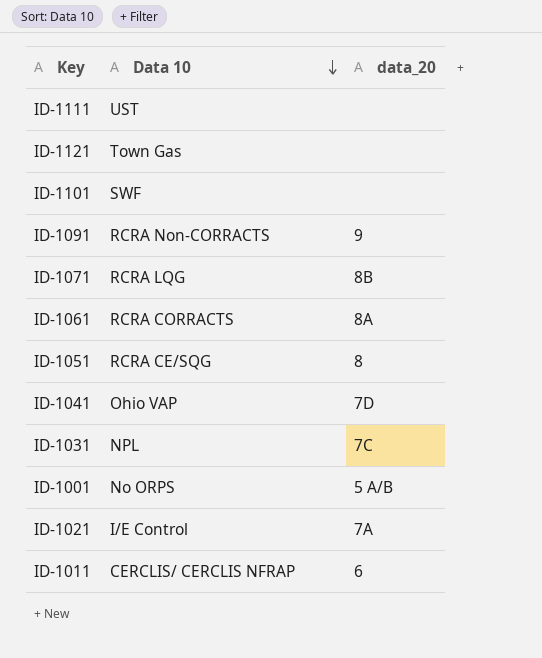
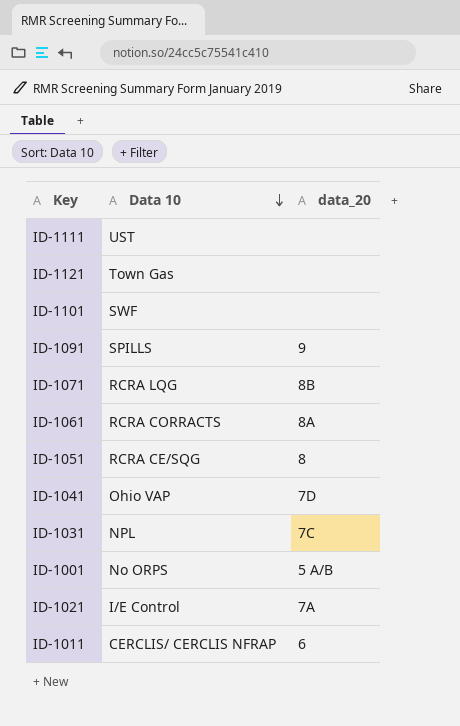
ID-1091 | Data 10: RCRA Non-CORRACTS -> SPILLS

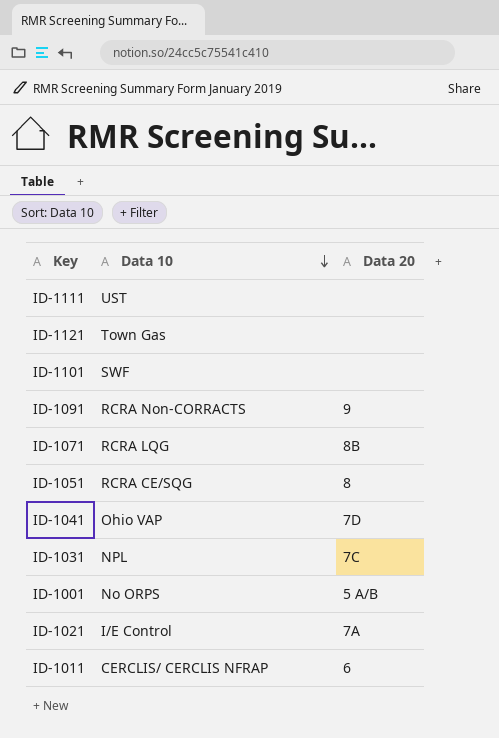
column name: data_20 -> Data 20
row ID-1061: RCRA CORRACTS | 8A -> none
ID-1091 | Data 10: SPILLS -> RCRA Non-CORRACTS

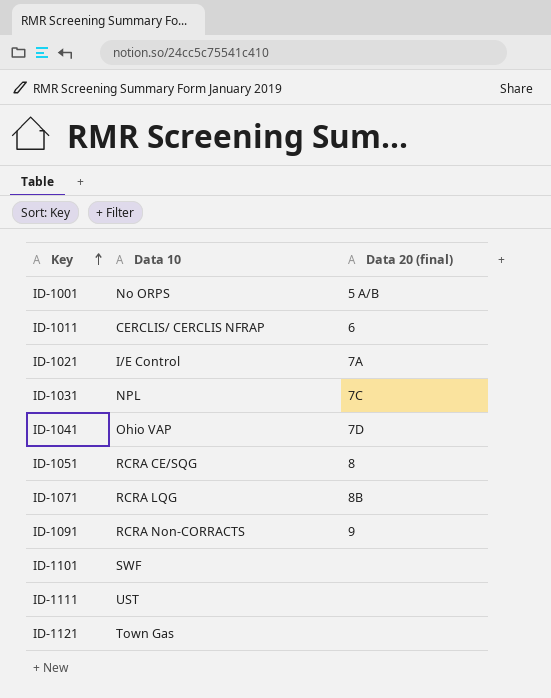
row order: Data 10 descending -> Key ascending
column name: Data 20 -> Data 20 (final)

